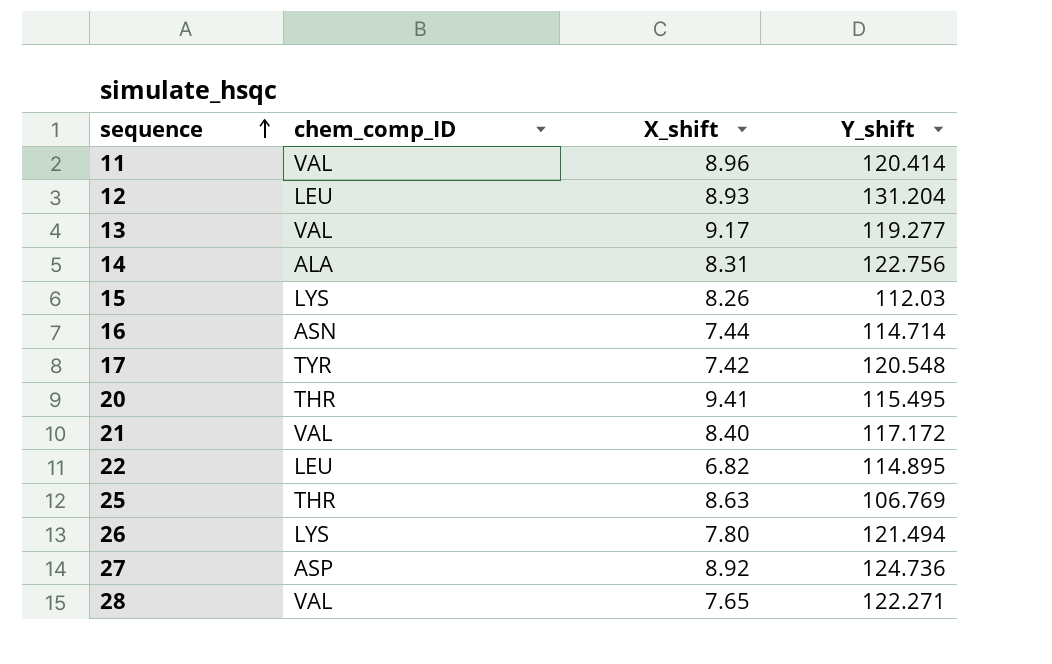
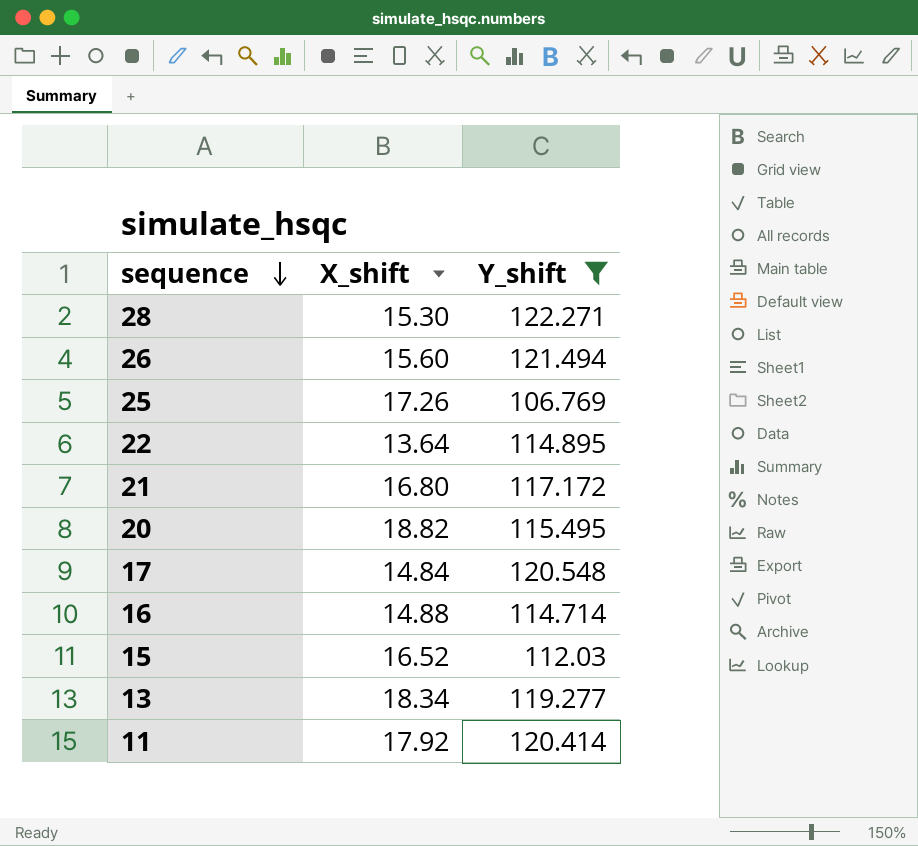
filter: none -> Y_shift <= 122.271
row order: sequence ascending -> sequence descending
column chem_comp_ID | position: 2 -> none
28 | X_shift: 7.65 -> 15.30
26 | X_shift: 7.80 -> 15.60
25 | X_shift: 8.63 -> 17.26
22 | X_shift: 6.82 -> 13.64
21 | X_shift: 8.40 -> 16.80
20 | X_shift: 9.41 -> 18.82
17 | X_shift: 7.42 -> 14.84
16 | X_shift: 7.44 -> 14.88
15 | X_shift: 8.26 -> 16.52
13 | X_shift: 9.17 -> 18.34
11 | X_shift: 8.96 -> 17.92

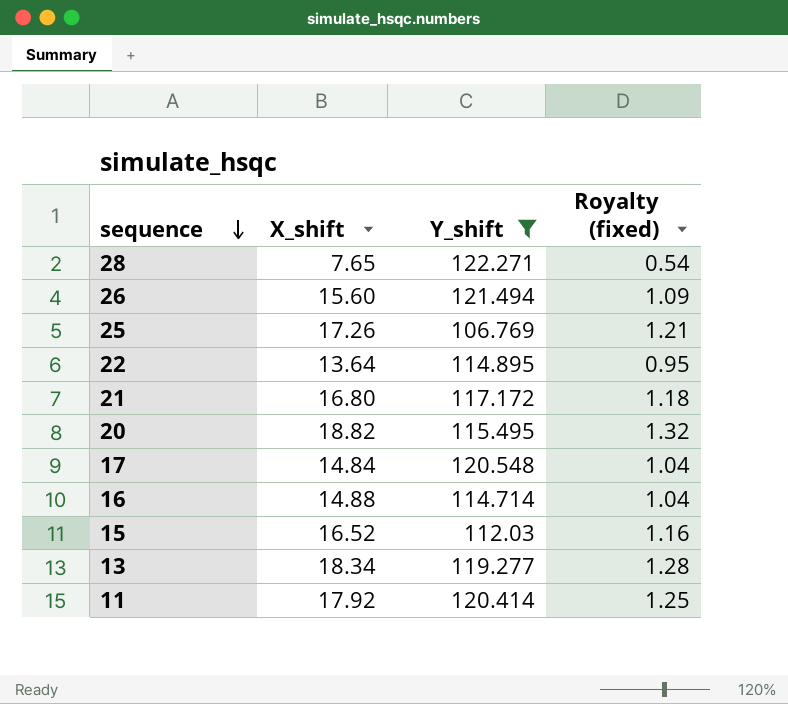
column Royalty (fixed) | formula: none -> [X_shift] * 0.07
28 | X_shift: 15.30 -> 7.65

